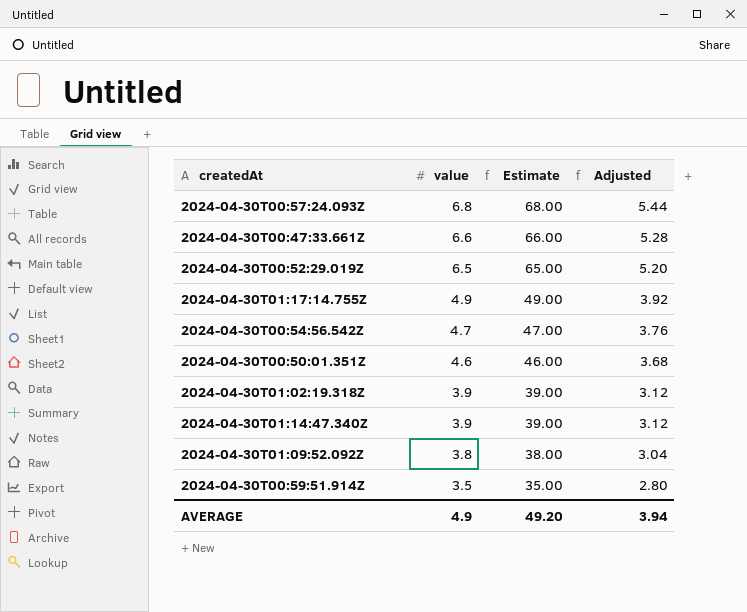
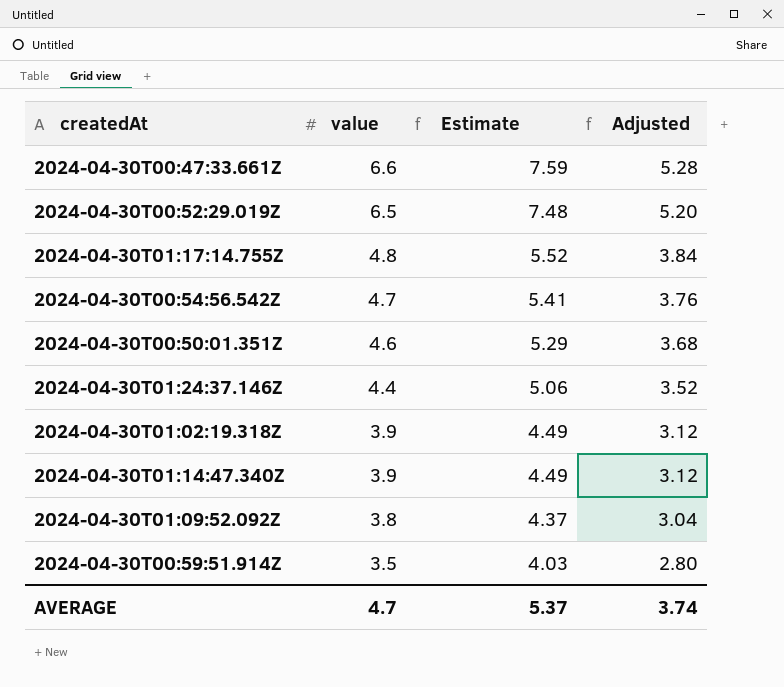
column Estimate | formula: [value] * 10 -> [value] * 1.15
row 2024-04-30T00:57:24.093Z: 6.8 | 68.00 | 5.44 -> none
2024-04-30T01:17:14.755Z | value: 4.9 -> 4.8
2024-04-30T01:17:14.755Z | Adjusted: 3.92 -> 3.84
row 2024-04-30T01:24:37.146Z: none -> 4.4 | 5.06 | 3.52
AVERAGE | value: 4.9 -> 4.7
AVERAGE | Estimate: 49.20 -> 5.37
AVERAGE | Adjusted: 3.94 -> 3.74

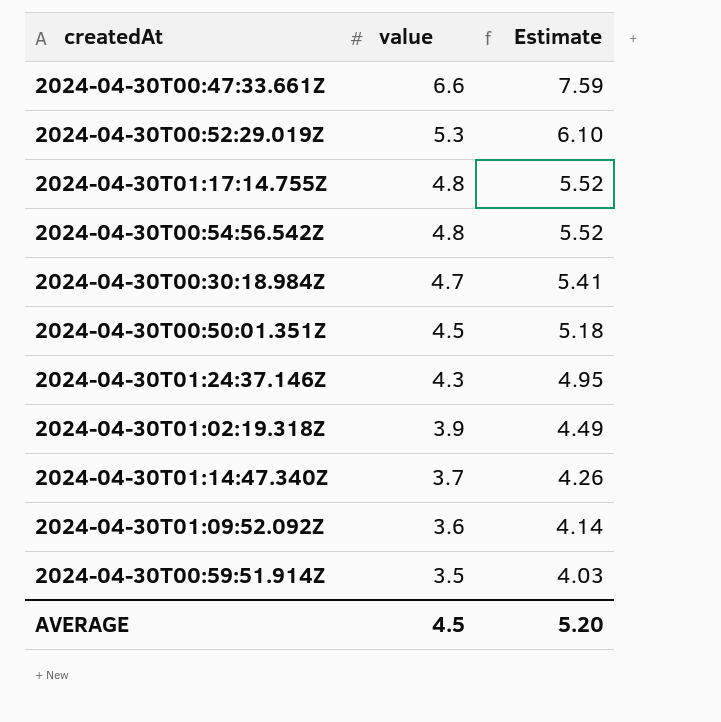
column Adjusted | formula: [value] * 0.8 -> none
2024-04-30T00:52:29.019Z | value: 6.5 -> 5.3
2024-04-30T00:52:29.019Z | Estimate: 7.48 -> 6.10
2024-04-30T00:54:56.542Z | value: 4.7 -> 4.8
2024-04-30T00:54:56.542Z | Estimate: 5.41 -> 5.52
row 2024-04-30T00:30:18.984Z: none -> 4.7 | 5.41
2024-04-30T00:50:01.351Z | value: 4.6 -> 4.5
2024-04-30T00:50:01.351Z | Estimate: 5.29 -> 5.18
2024-04-30T01:24:37.146Z | value: 4.4 -> 4.3
2024-04-30T01:24:37.146Z | Estimate: 5.06 -> 4.95
2024-04-30T01:14:47.340Z | value: 3.9 -> 3.7
2024-04-30T01:14:47.340Z | Estimate: 4.49 -> 4.26
2024-04-30T01:09:52.092Z | value: 3.8 -> 3.6
2024-04-30T01:09:52.092Z | Estimate: 4.37 -> 4.14
AVERAGE | value: 4.7 -> 4.5
AVERAGE | Estimate: 5.37 -> 5.20

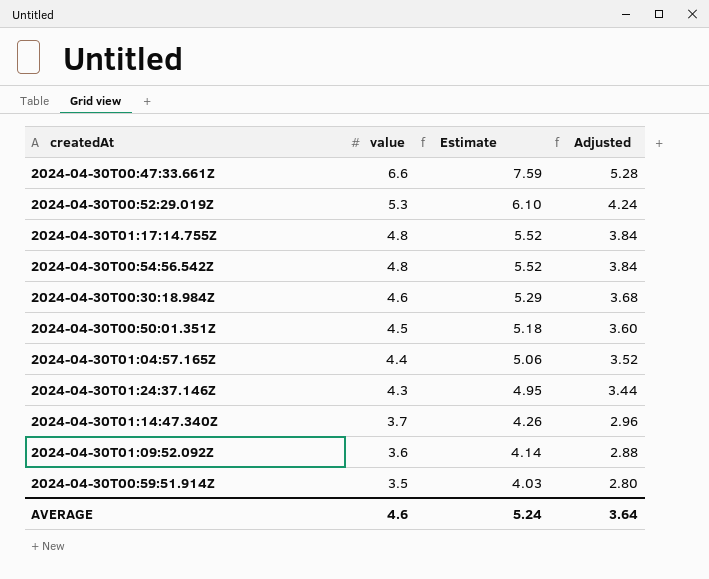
column Adjusted | formula: none -> [value] * 0.8
row 2024-04-30T01:02:19.318Z: 3.9 | 4.49 -> none
2024-04-30T00:30:18.984Z | value: 4.7 -> 4.6
2024-04-30T00:30:18.984Z | Estimate: 5.41 -> 5.29
row 2024-04-30T01:04:57.165Z: none -> 4.4 | 5.06 | 3.52
AVERAGE | value: 4.5 -> 4.6
AVERAGE | Estimate: 5.20 -> 5.24

